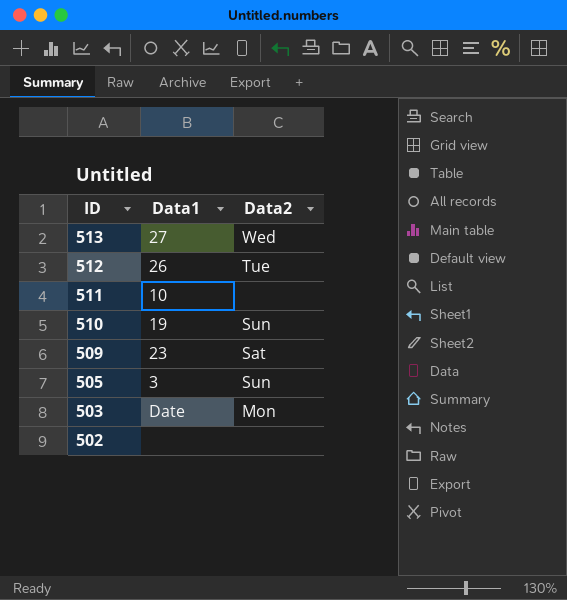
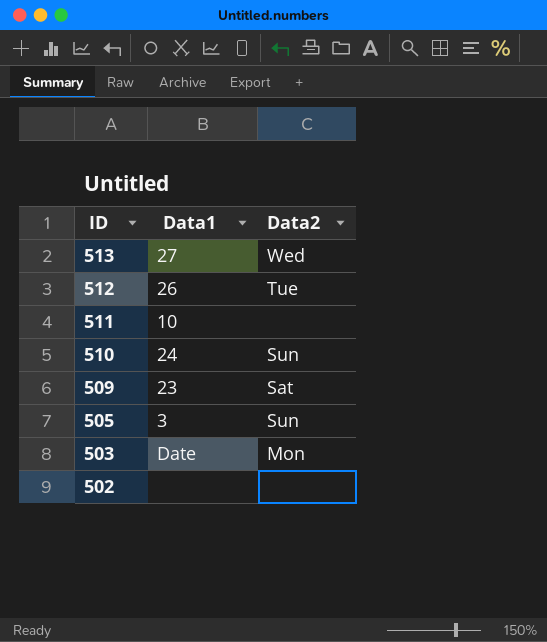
510 | Data1: 19 -> 24

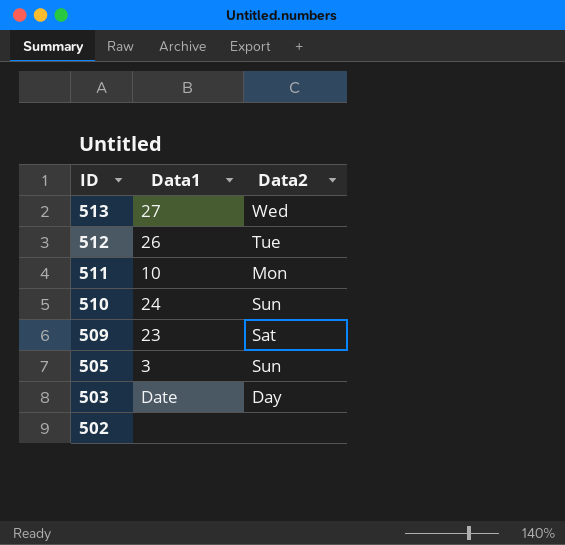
511 | Data2: none -> Mon
503 | Data2: Mon -> Day

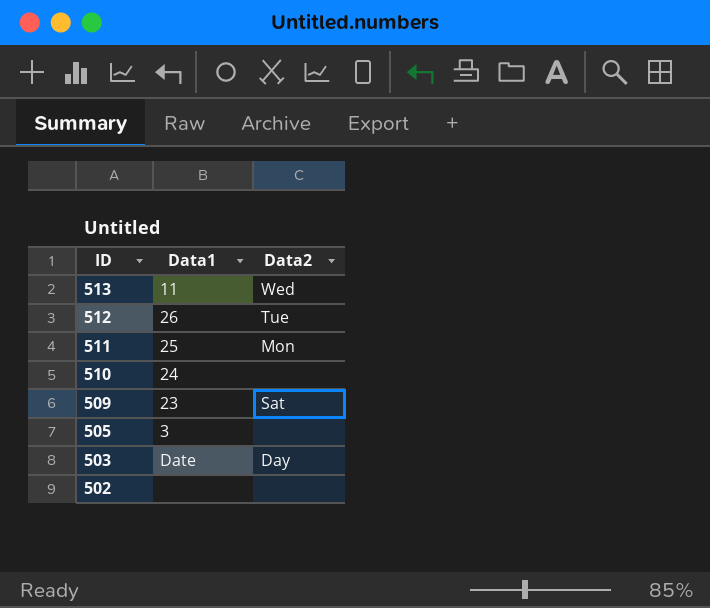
513 | Data1: 27 -> 11
511 | Data1: 10 -> 25
510 | Data2: Sun -> none
505 | Data2: Sun -> none

